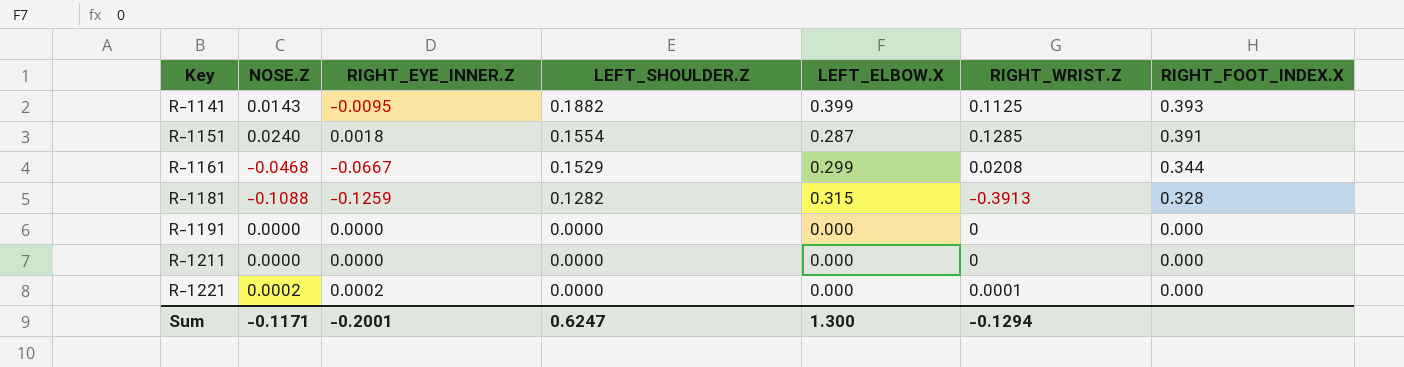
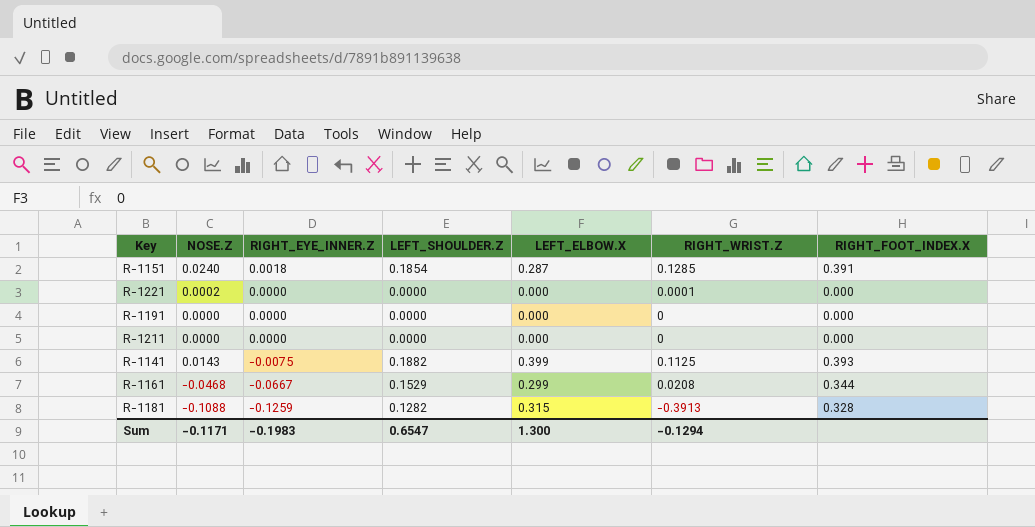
row order: Key ascending -> RIGHT_EYE_INNER.Z descending
R-1151 | LEFT_SHOULDER.Z: 0.1554 -> 0.1854
R-1221 | RIGHT_EYE_INNER.Z: 0.0002 -> 0.0000
R-1141 | RIGHT_EYE_INNER.Z: -0.0095 -> -0.0075
Sum | RIGHT_EYE_INNER.Z: -0.2001 -> -0.1983
Sum | LEFT_SHOULDER.Z: 0.6247 -> 0.6547

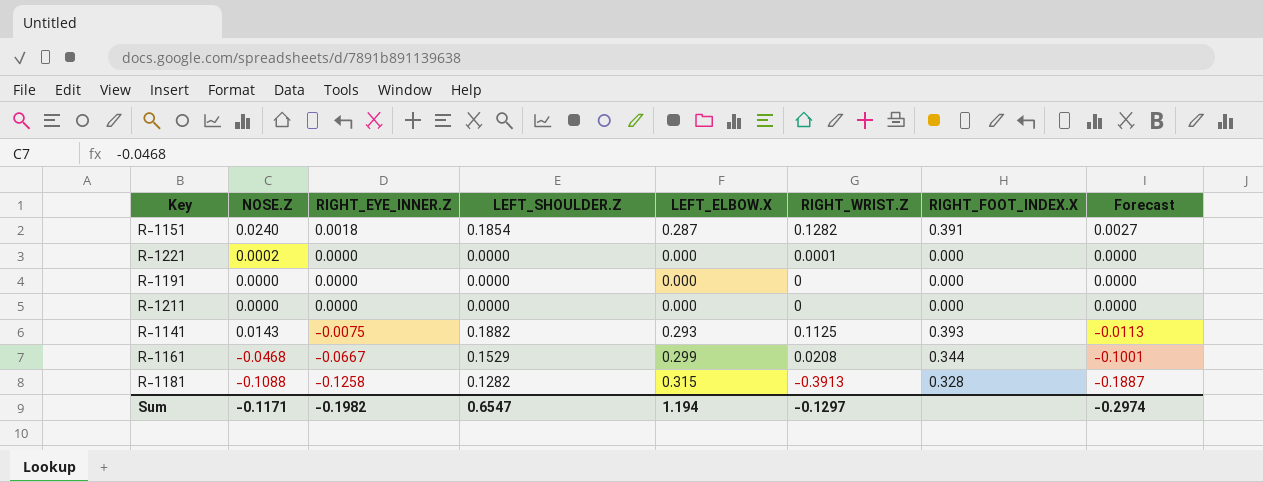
column Forecast | formula: none -> [RIGHT_EYE_INNER.Z] * 1.5
R-1151 | RIGHT_WRIST.Z: 0.1285 -> 0.1282
R-1141 | LEFT_ELBOW.X: 0.399 -> 0.293
R-1181 | RIGHT_EYE_INNER.Z: -0.1259 -> -0.1258
Sum | RIGHT_EYE_INNER.Z: -0.1983 -> -0.1982
Sum | LEFT_ELBOW.X: 1.300 -> 1.194
Sum | RIGHT_WRIST.Z: -0.1294 -> -0.1297

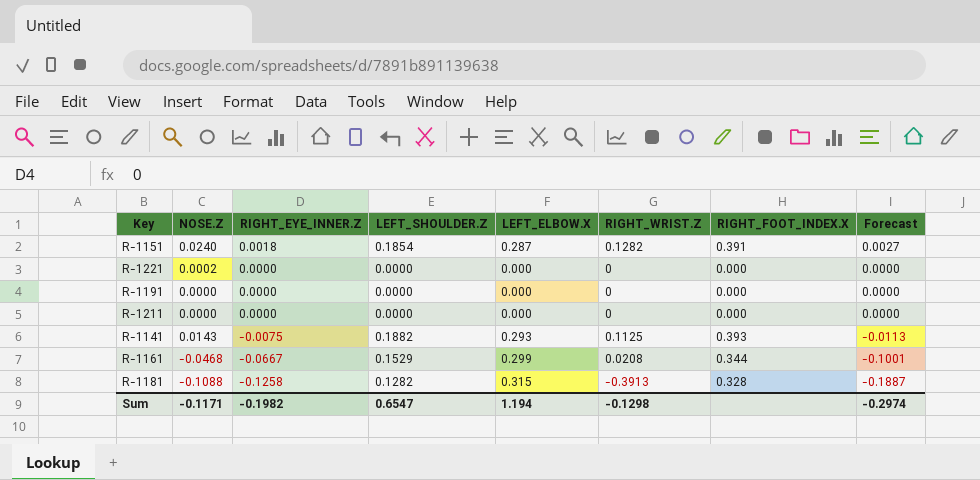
R-1221 | RIGHT_WRIST.Z: 0.0001 -> 0
Sum | RIGHT_WRIST.Z: -0.1297 -> -0.1298

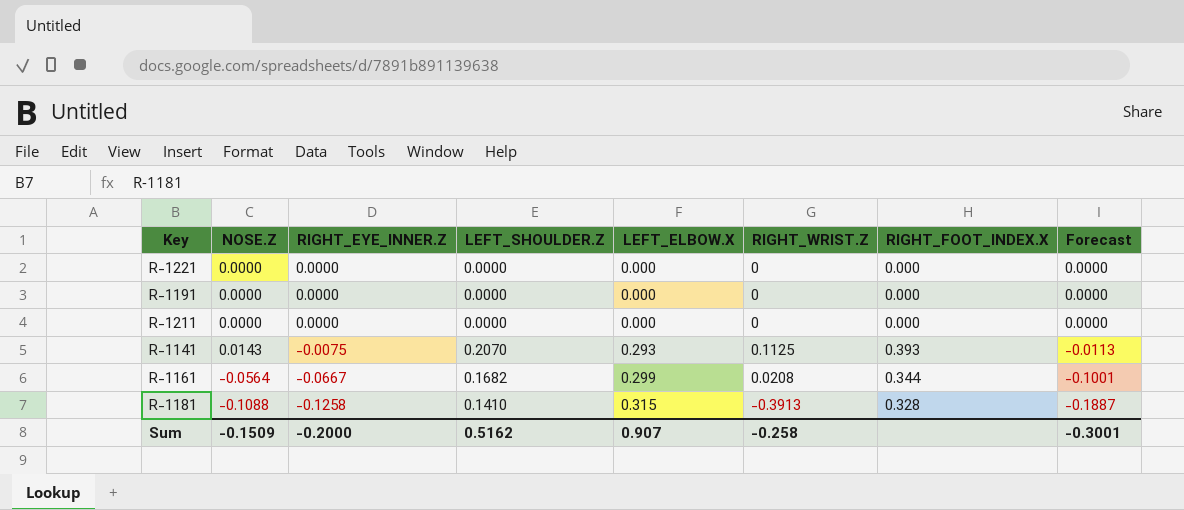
row R-1151: 0.0240 | 0.0018 | 0.1854 | 0.287 | 0.1282 | 0.391 | 0.0027 -> none
R-1221 | NOSE.Z: 0.0002 -> 0.0000
R-1141 | LEFT_SHOULDER.Z: 0.1882 -> 0.2070
R-1161 | NOSE.Z: -0.0468 -> -0.0564
R-1161 | LEFT_SHOULDER.Z: 0.1529 -> 0.1682
R-1181 | LEFT_SHOULDER.Z: 0.1282 -> 0.1410
Sum | NOSE.Z: -0.1171 -> -0.1509
Sum | RIGHT_EYE_INNER.Z: -0.1982 -> -0.2000
Sum | LEFT_SHOULDER.Z: 0.6547 -> 0.5162
Sum | LEFT_ELBOW.X: 1.194 -> 0.907
Sum | RIGHT_WRIST.Z: -0.1298 -> -0.258
Sum | Forecast: -0.2974 -> -0.3001

